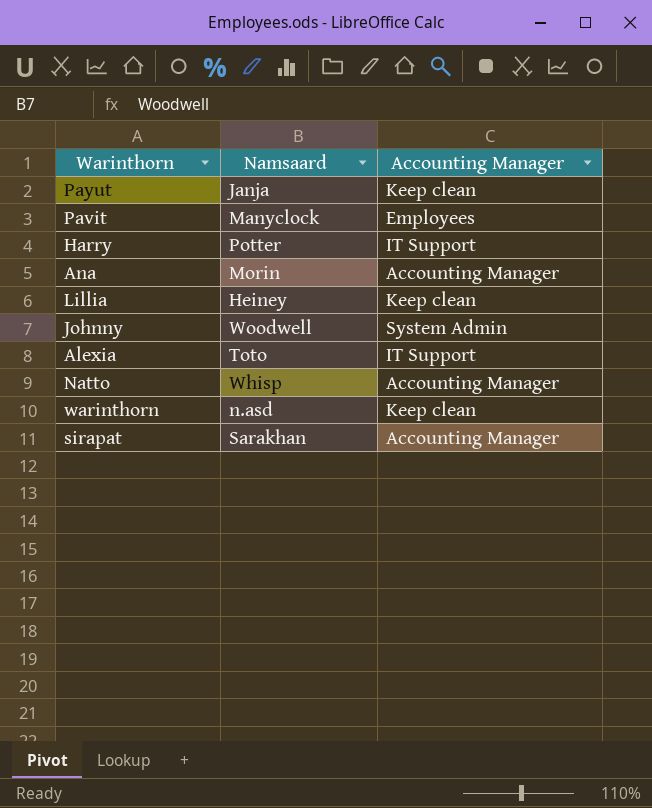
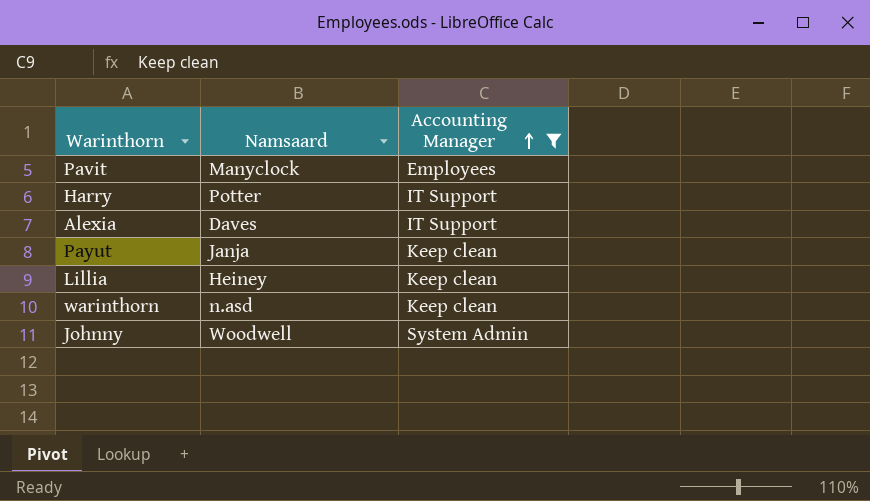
filter: none -> Accounting Manager != Accounting Manager
row order: none -> Accounting Manager ascending
Alexia | Namsaard: Toto -> Daves

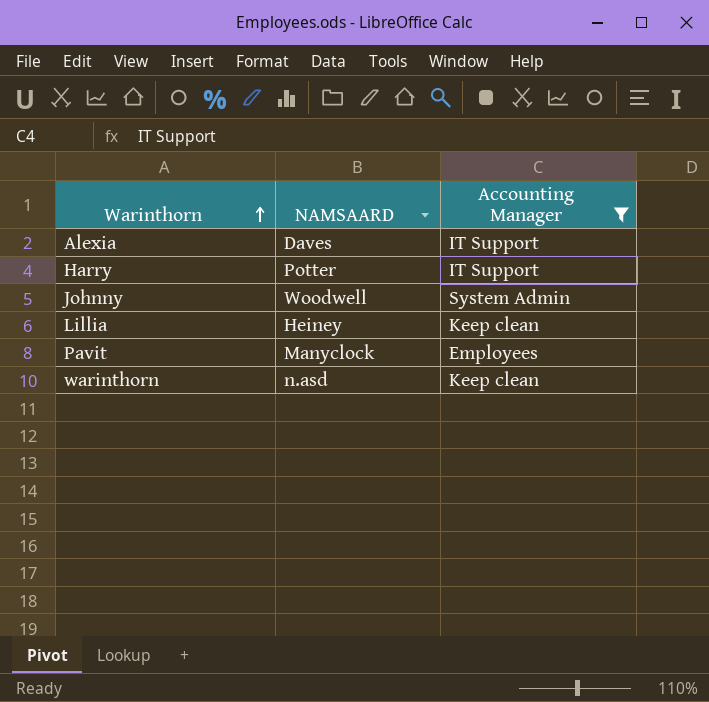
row order: Accounting Manager ascending -> Warinthorn ascending
column name: Namsaard -> NAMSAARD
row Payut: Janja | Keep clean -> none

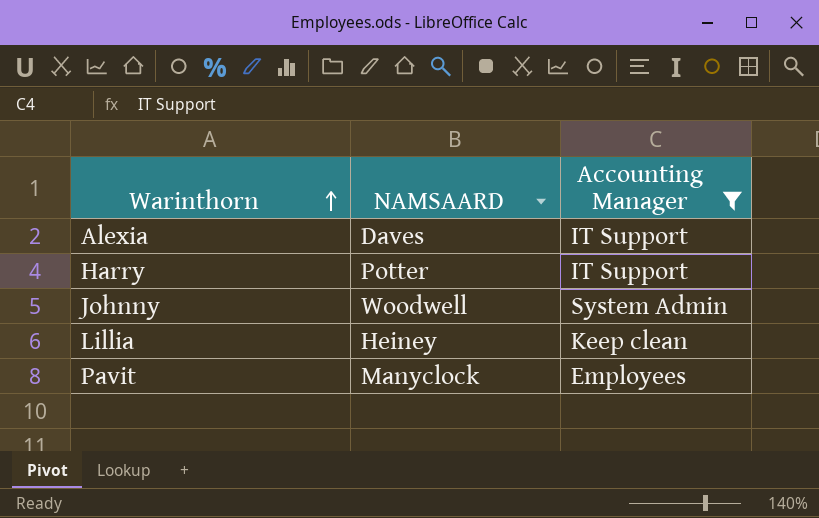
row warinthorn: n.asd | Keep clean -> none

